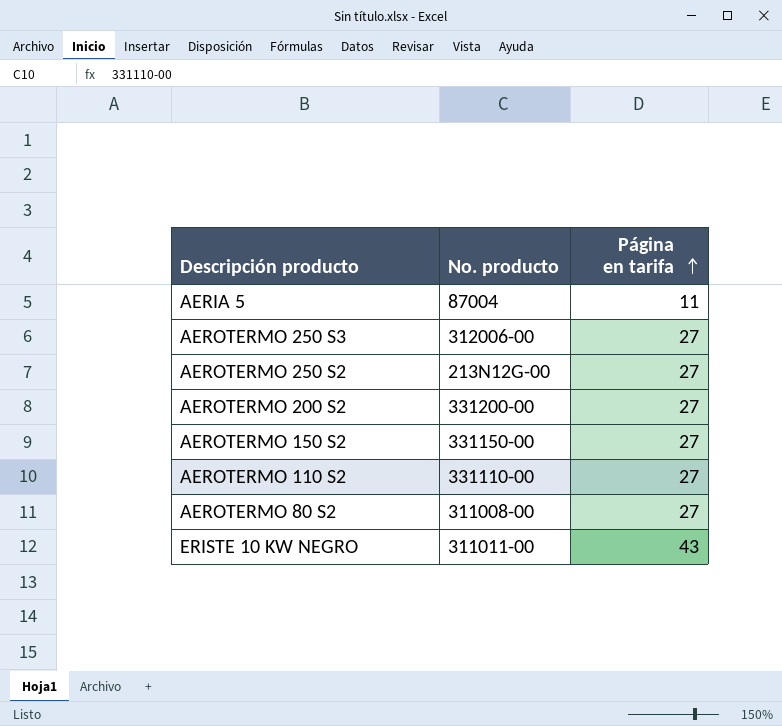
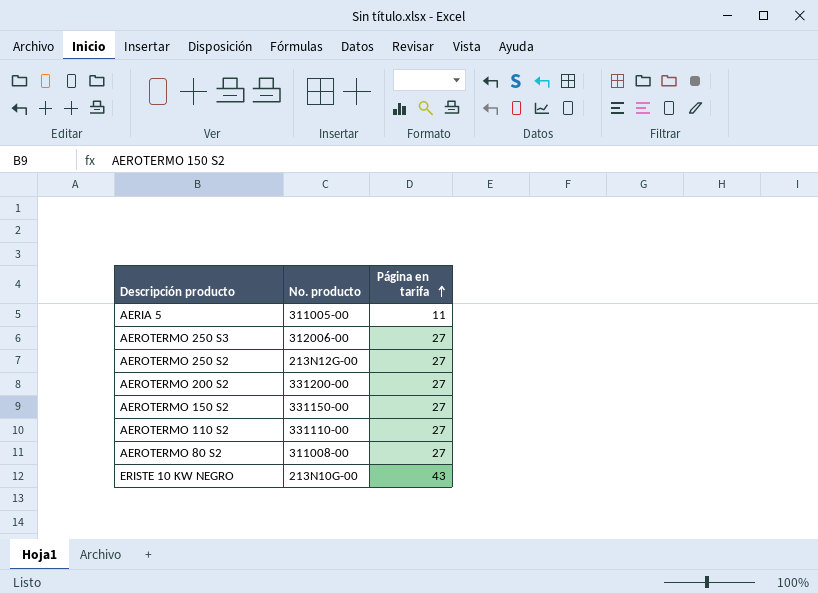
AERIA 5 | No. producto: 87004 -> 311005-00
ERISTE 10 KW NEGRO | No. producto: 311011-00 -> 213N10G-00

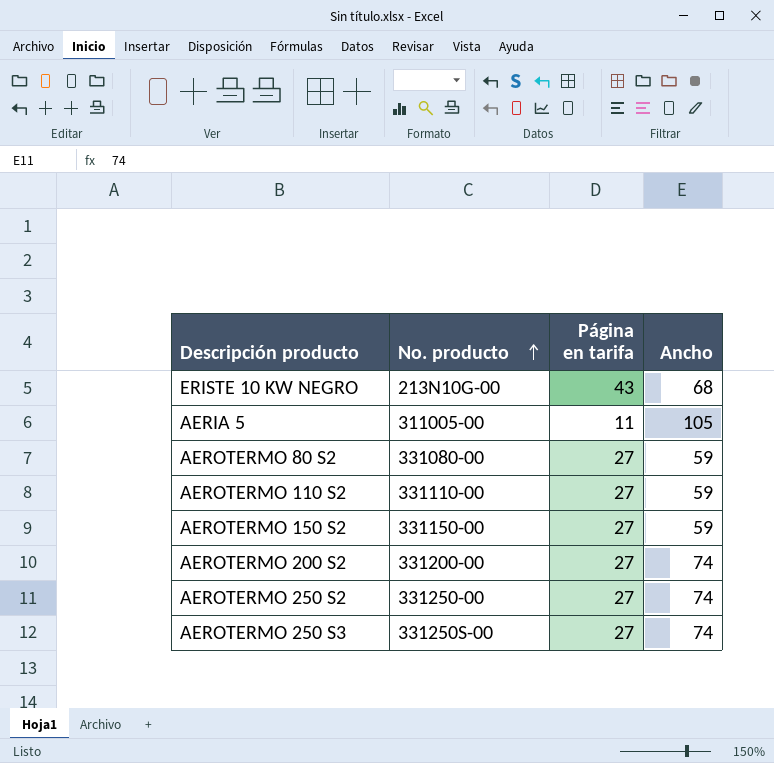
row order: Página en tarifa ascending -> No. producto ascending
column Ancho | position: none -> 4
AEROTERMO 80 S2 | No. producto: 311008-00 -> 331080-00
AEROTERMO 250 S2 | No. producto: 213N12G-00 -> 331250-00
AEROTERMO 250 S3 | No. producto: 312006-00 -> 331250S-00

